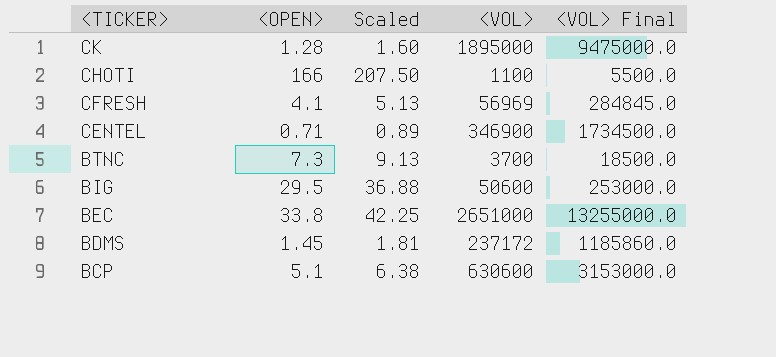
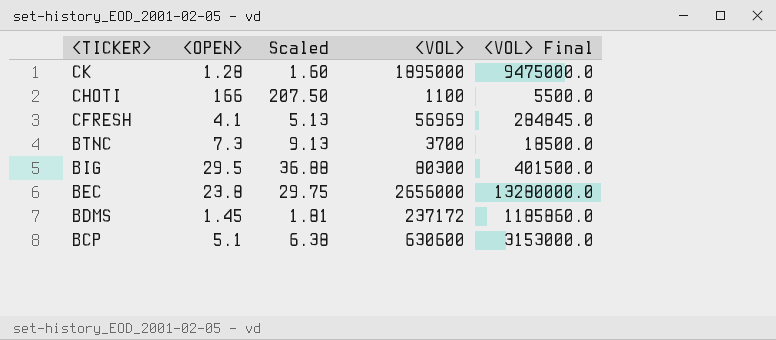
row CENTEL: 0.71 | 0.89 | 346900 | 1734500.0 -> none
BIG | <VOL>: 50600 -> 80300
BIG | <VOL> Final: 253000.0 -> 401500.0
BEC | <OPEN>: 33.8 -> 23.8
BEC | Scaled: 42.25 -> 29.75
BEC | <VOL>: 2651000 -> 2656000
BEC | <VOL> Final: 13255000.0 -> 13280000.0

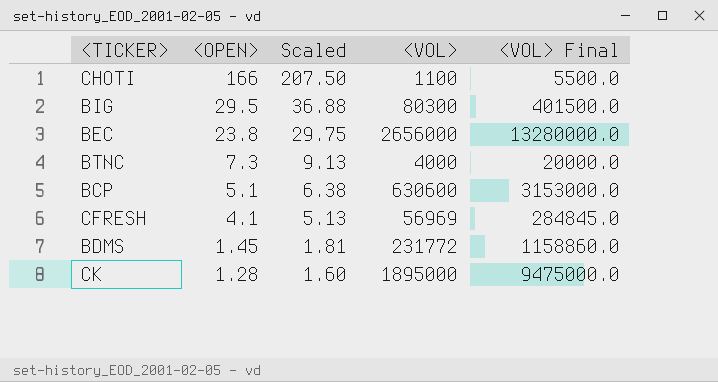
row order: <TICKER> descending -> <OPEN> descending
BTNC | <VOL>: 3700 -> 4000
BTNC | <VOL> Final: 18500.0 -> 20000.0
BDMS | <VOL>: 237172 -> 231772
BDMS | <VOL> Final: 1185860.0 -> 1158860.0

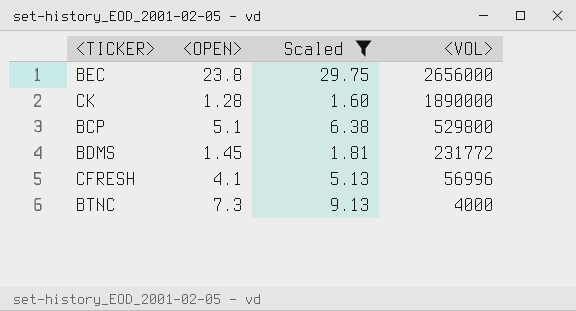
filter: none -> Scaled <= 29.75
row order: <OPEN> descending -> <VOL> descending
column <VOL> Final | formula: [<VOL>] * 5 -> none
CK | <VOL>: 1895000 -> 1890000
BCP | <VOL>: 630600 -> 529800
CFRESH | <VOL>: 56969 -> 56996

